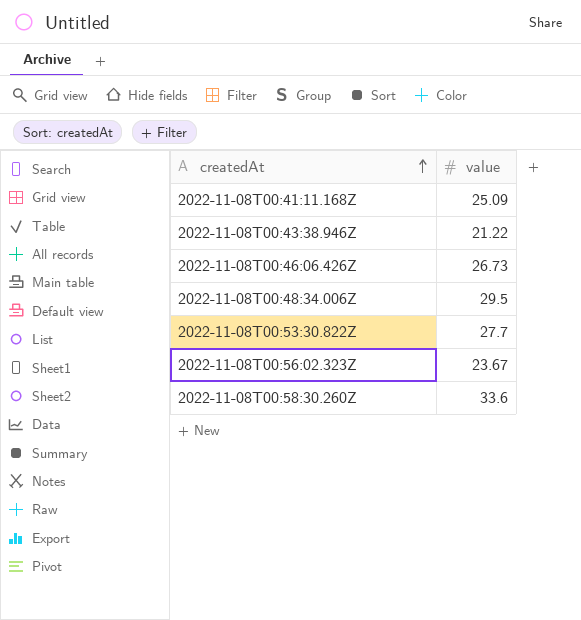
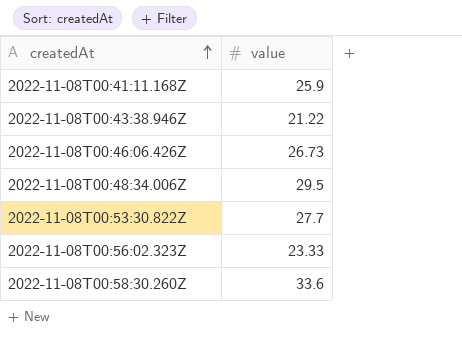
2022-11-08T00:41:11.168Z | value: 25.09 -> 25.9
2022-11-08T00:56:02.323Z | value: 23.67 -> 23.33

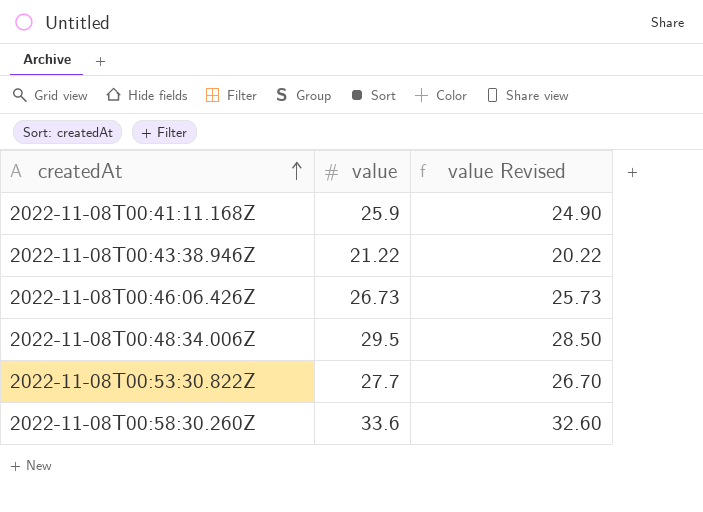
column value Revised | formula: none -> [value] - 1
row 2022-11-08T00:56:02.323Z: 23.33 -> none

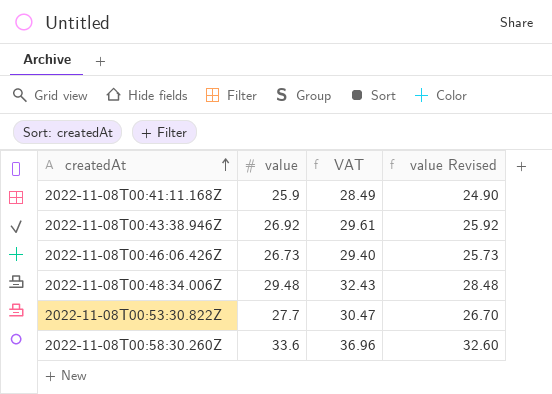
column VAT | formula: none -> [value] * 1.1
2022-11-08T00:43:38.946Z | value: 21.22 -> 26.92
2022-11-08T00:43:38.946Z | value Revised: 20.22 -> 25.92
2022-11-08T00:48:34.006Z | value: 29.5 -> 29.48
2022-11-08T00:48:34.006Z | value Revised: 28.50 -> 28.48

